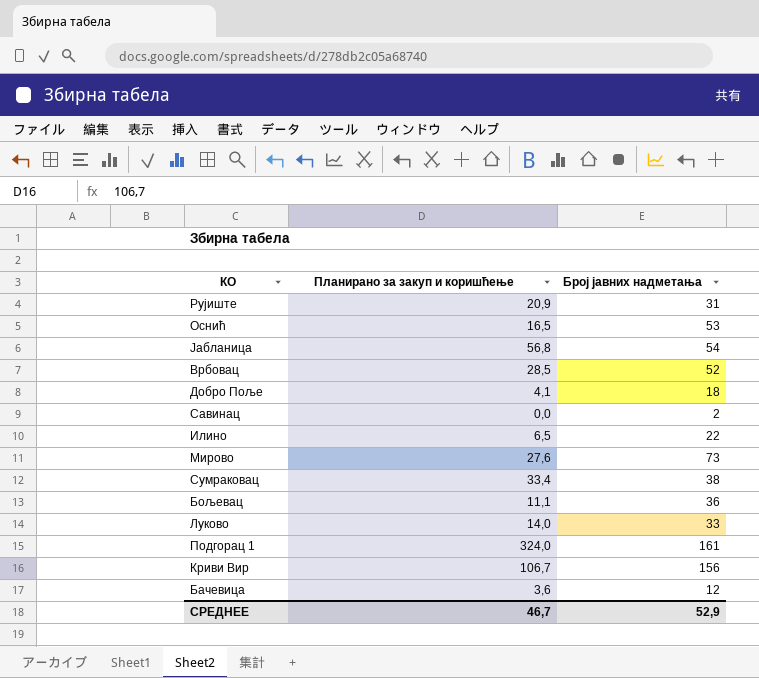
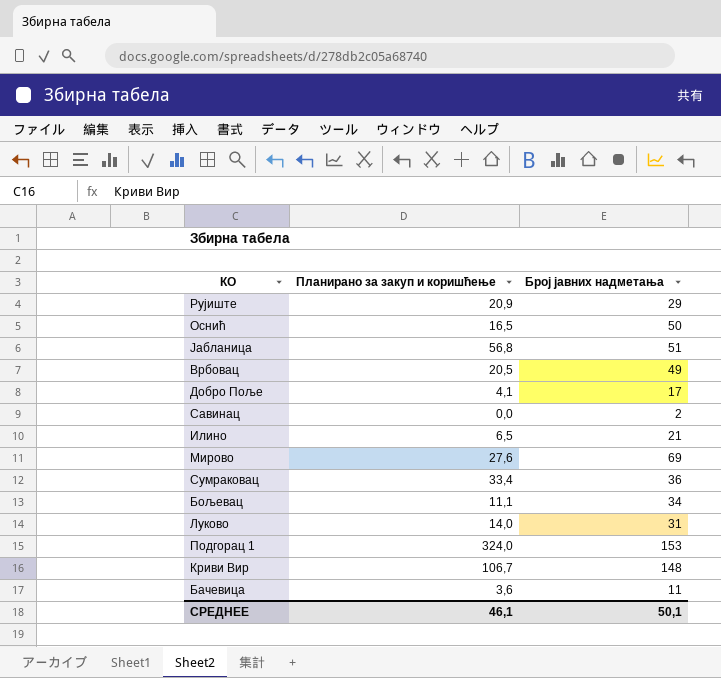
Рујиште | Број јавних надметања: 31 -> 29
Оснић | Број јавних надметања: 53 -> 50
Јабланица | Број јавних надметања: 54 -> 51
Врбовац | Планирано за закуп и коришћење: 28,5 -> 20,5
Врбовац | Број јавних надметања: 52 -> 49
Добро Поље | Број јавних надметања: 18 -> 17
Илино | Број јавних надметања: 22 -> 21
Мирово | Број јавних надметања: 73 -> 69
Сумраковац | Број јавних надметања: 38 -> 36
Бољевац | Број јавних надметања: 36 -> 34
Луково | Број јавних надметања: 33 -> 31
Подгорац 1 | Број јавних надметања: 161 -> 153
Криви Вир | Број јавних надметања: 156 -> 148
Бачевица | Број јавних надметања: 12 -> 11
СРЕДНЕЕ | Планирано за закуп и коришћење: 46,7 -> 46,1
СРЕДНЕЕ | Број јавних надметања: 52,9 -> 50,1

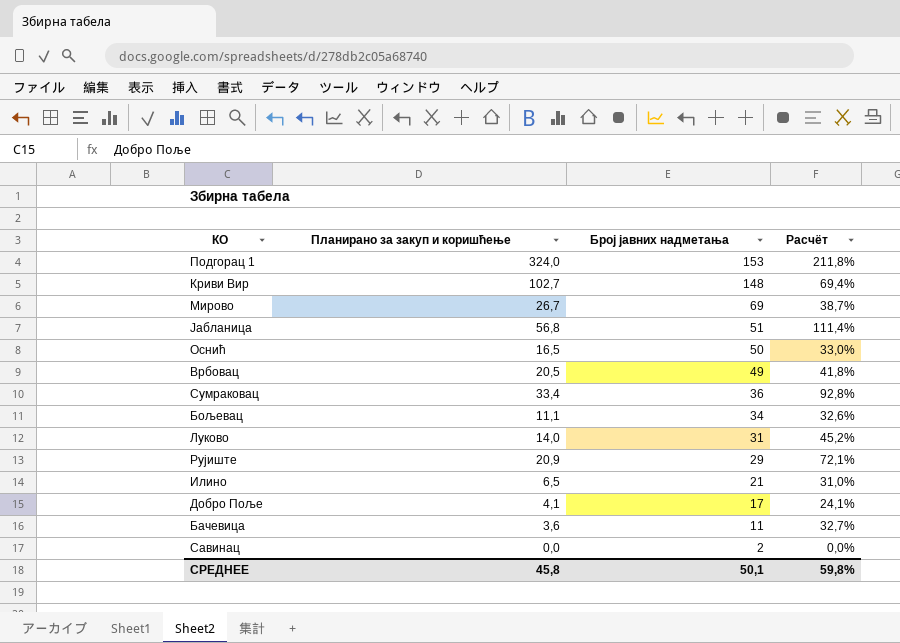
row order: none -> Број јавних надметања descending
column Расчёт | formula: none -> [Планирано за закуп и коришћење] / [Број јавних надметања]
Криви Вир | Планирано за закуп и коришћење: 106,7 -> 102,7
Мирово | Планирано за закуп и коришћење: 27,6 -> 26,7
СРЕДНЕЕ | Планирано за закуп и коришћење: 46,1 -> 45,8

